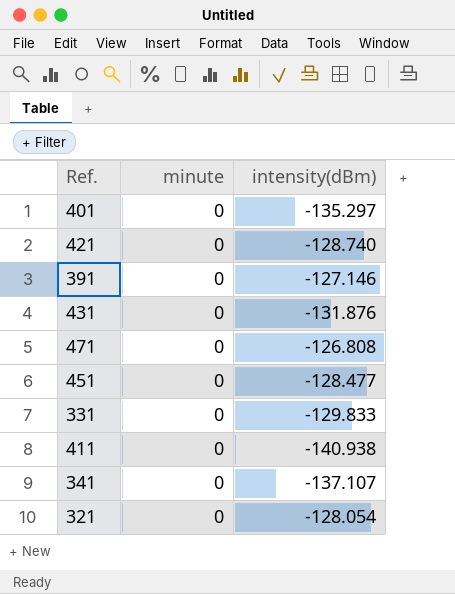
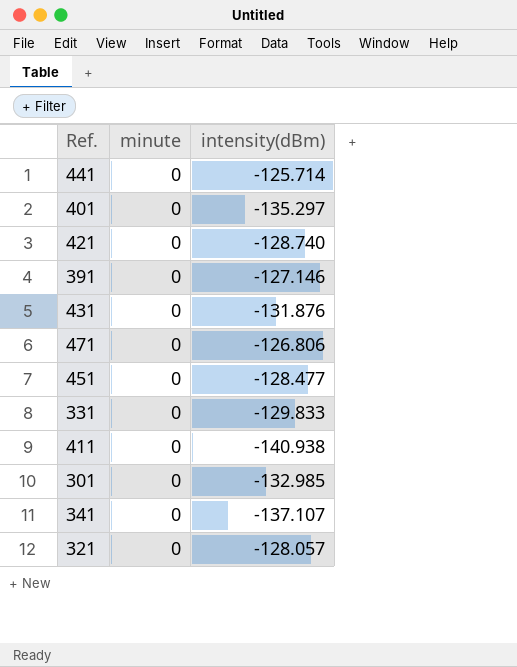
row 441: none -> 0 | -125.714
471 | intensity(dBm): -126.808 -> -126.806
row 301: none -> 0 | -132.985
321 | intensity(dBm): -128.054 -> -128.057

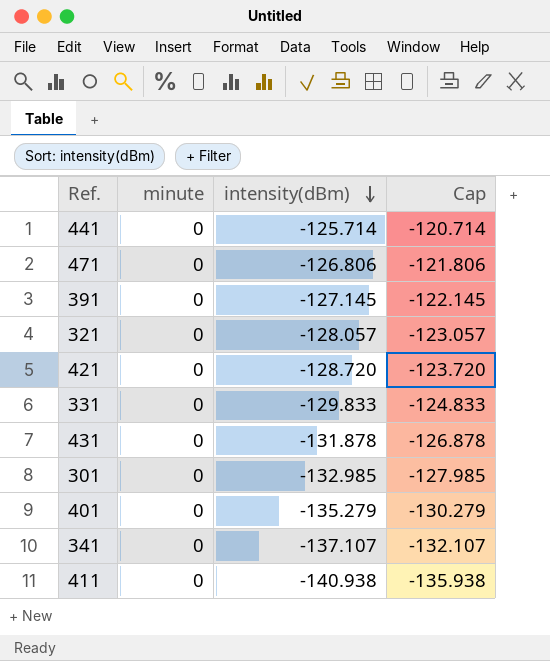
row order: none -> intensity(dBm) descending
column Cap | formula: none -> [intensity(dBm)] + 5
row 451: 0 | -128.477 -> none
391 | intensity(dBm): -127.146 -> -127.145
421 | intensity(dBm): -128.740 -> -128.720
431 | intensity(dBm): -131.876 -> -131.878
401 | intensity(dBm): -135.297 -> -135.279

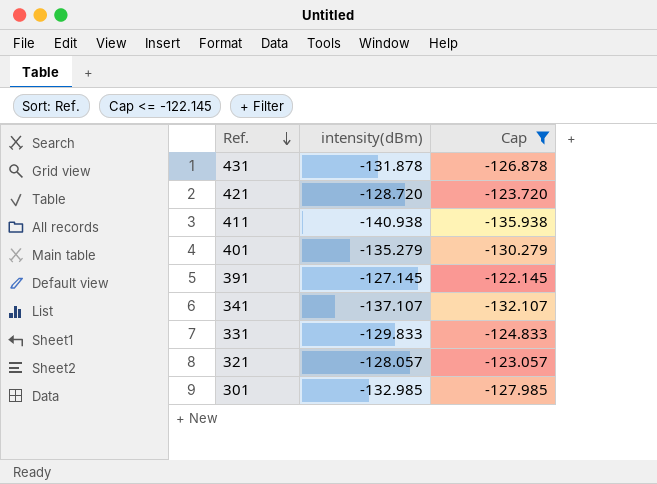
filter: none -> Cap <= -122.145
row order: intensity(dBm) descending -> Ref. descending
column minute | position: 2 -> none

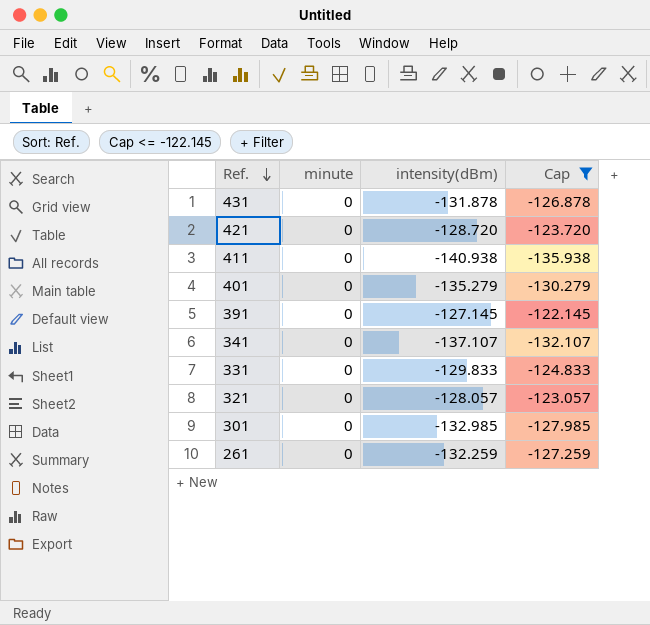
column minute | position: none -> 2
row 261: none -> 0 | -132.259 | -127.259

